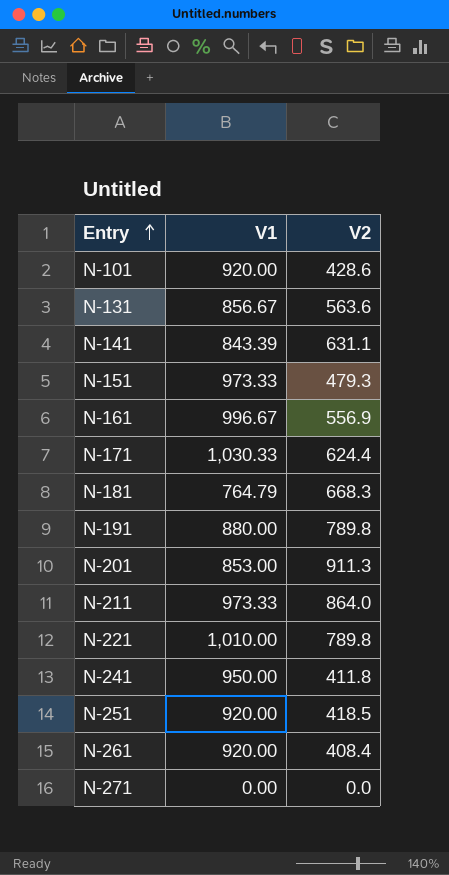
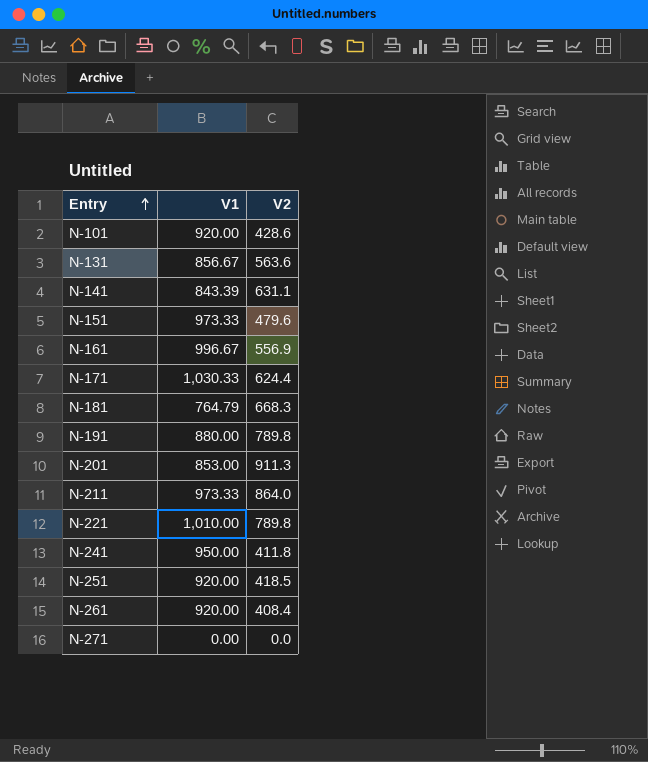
N-151 | V2: 479.3 -> 479.6

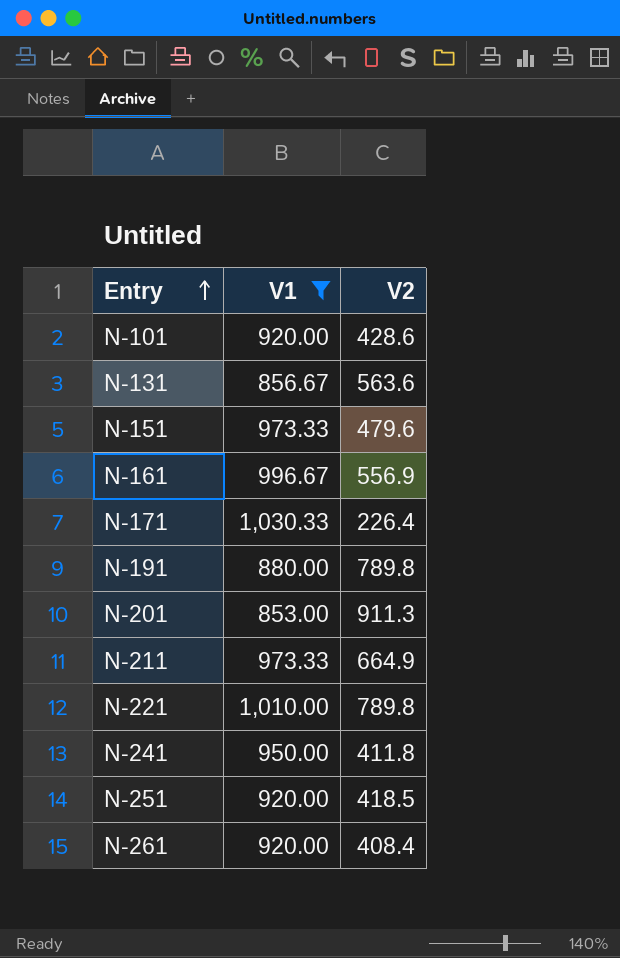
filter: none -> V1 >= 853.00
N-171 | V2: 624.4 -> 226.4
N-211 | V2: 864.0 -> 664.9

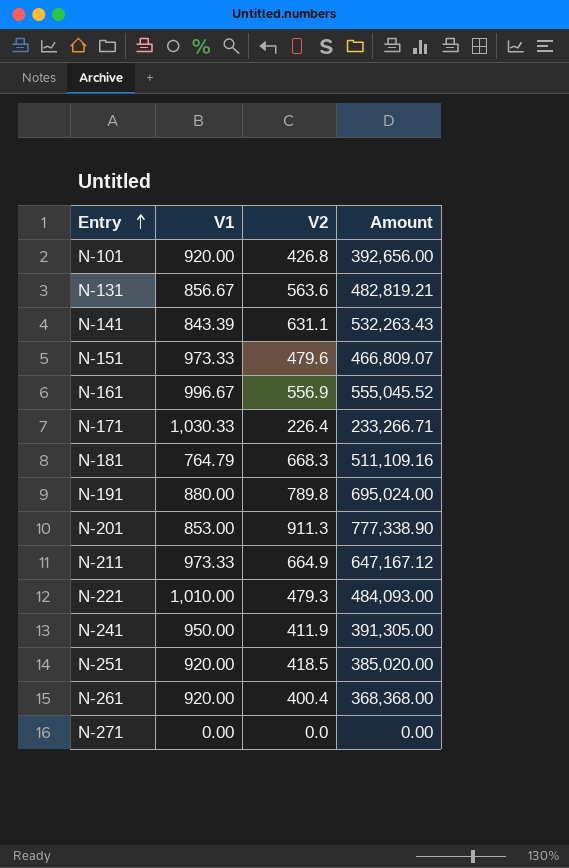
filter: V1 >= 853.00 -> none
column Amount | formula: none -> [V1] * [V2]
N-101 | V2: 428.6 -> 426.8
N-221 | V2: 789.8 -> 479.3
N-241 | V2: 411.8 -> 411.9
N-261 | V2: 408.4 -> 400.4

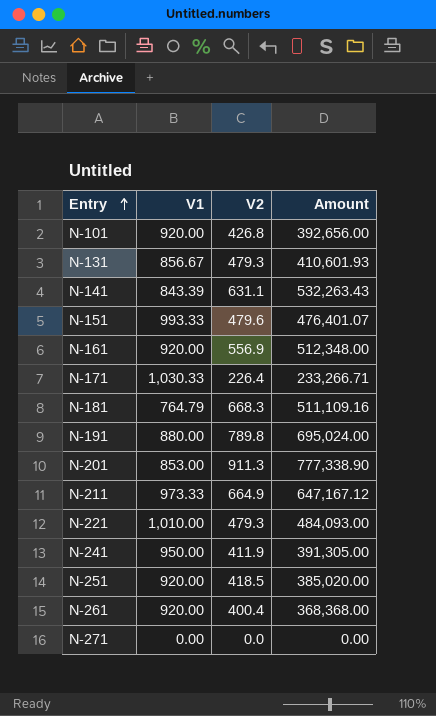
N-131 | V2: 563.6 -> 479.3
N-131 | Amount: 482,819.21 -> 410,601.93
N-151 | V1: 973.33 -> 993.33
N-151 | Amount: 466,809.07 -> 476,401.07
N-161 | V1: 996.67 -> 920.00
N-161 | Amount: 555,045.52 -> 512,348.00

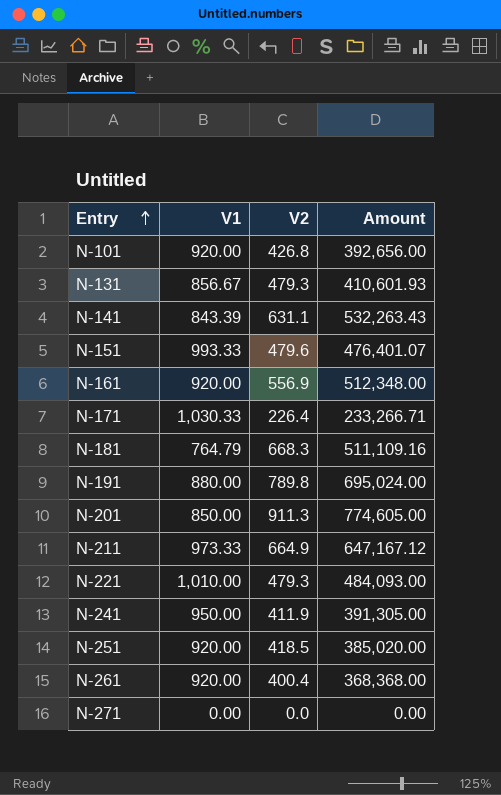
N-201 | V1: 853.00 -> 850.00
N-201 | Amount: 777,338.90 -> 774,605.00

